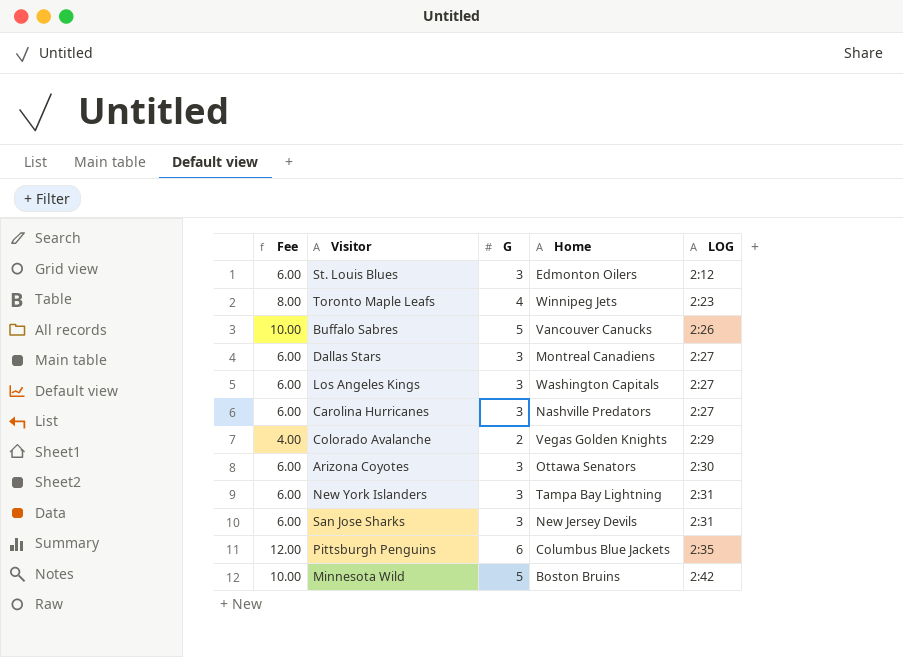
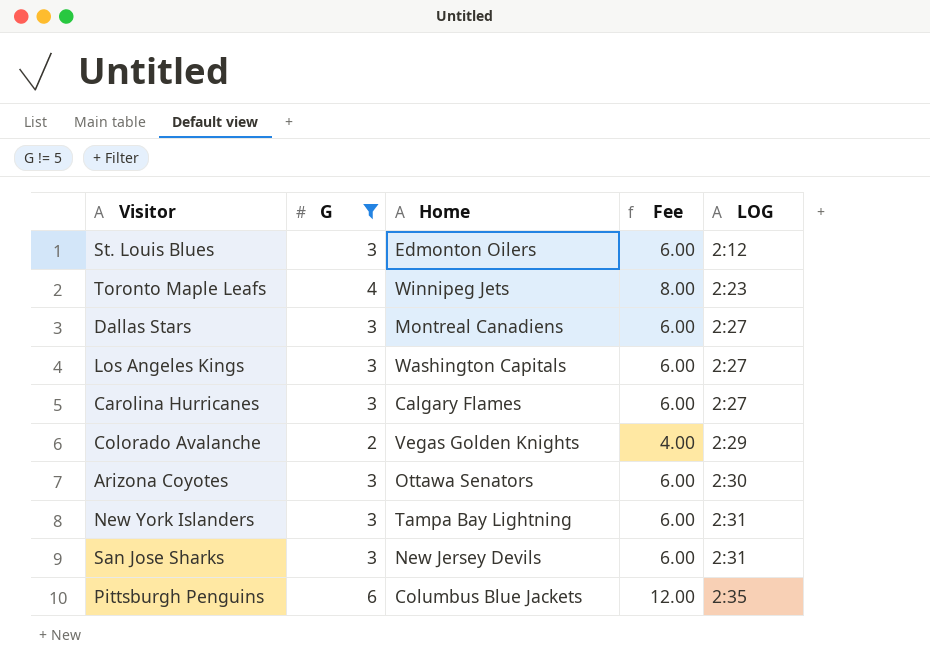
filter: none -> G != 5
column Fee | position: 1 -> 4
Carolina Hurricanes | Home: Nashville Predators -> Calgary Flames

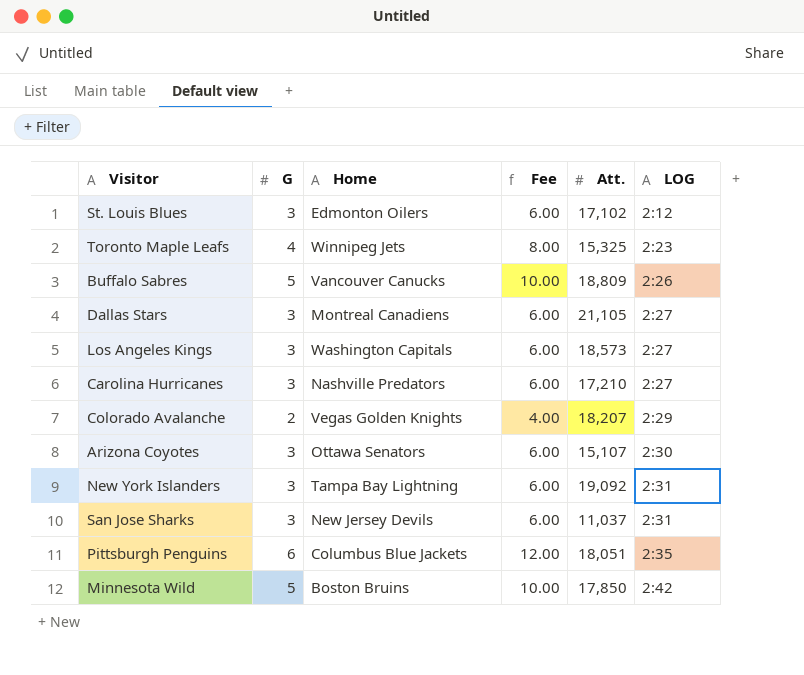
filter: G != 5 -> none
column Att. | position: none -> 5
Carolina Hurricanes | Home: Calgary Flames -> Nashville Predators

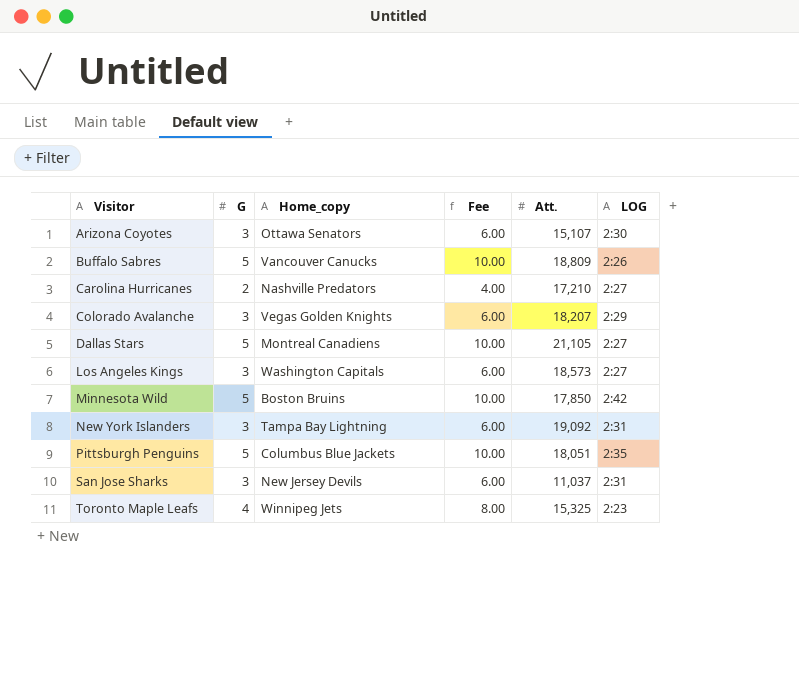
row order: LOG ascending -> Visitor ascending
column name: Home -> Home_copy
row St. Louis Blues: 3 | Edmonton Oilers | 6.00 | 17,102 | 2:12 -> none
Carolina Hurricanes | G: 3 -> 2
Carolina Hurricanes | Fee: 6.00 -> 4.00
Colorado Avalanche | G: 2 -> 3
Colorado Avalanche | Fee: 4.00 -> 6.00
Dallas Stars | G: 3 -> 5
Dallas Stars | Fee: 6.00 -> 10.00
Pittsburgh Penguins | G: 6 -> 5
Pittsburgh Penguins | Fee: 12.00 -> 10.00

